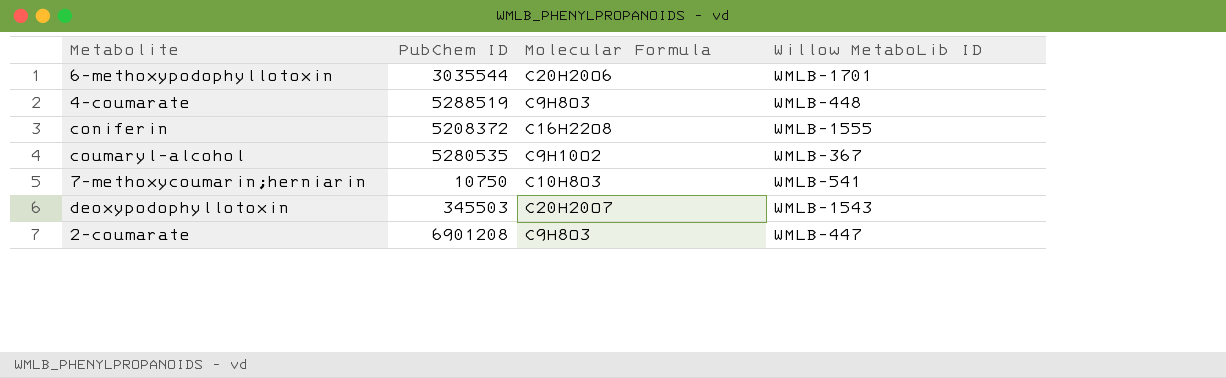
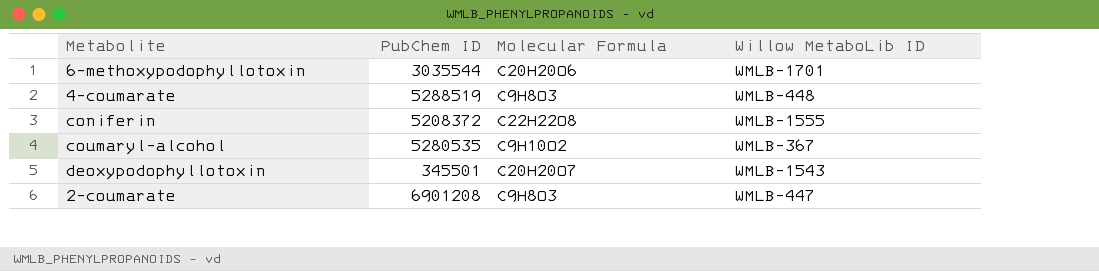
row 7-methoxycoumarin;herniarin: 10750 | C10H8O3 | WMLB-541 -> none
coniferin | Molecular Formula: C16H22O8 -> C22H22O8
deoxypodophyllotoxin | PubChem ID: 345503 -> 345501

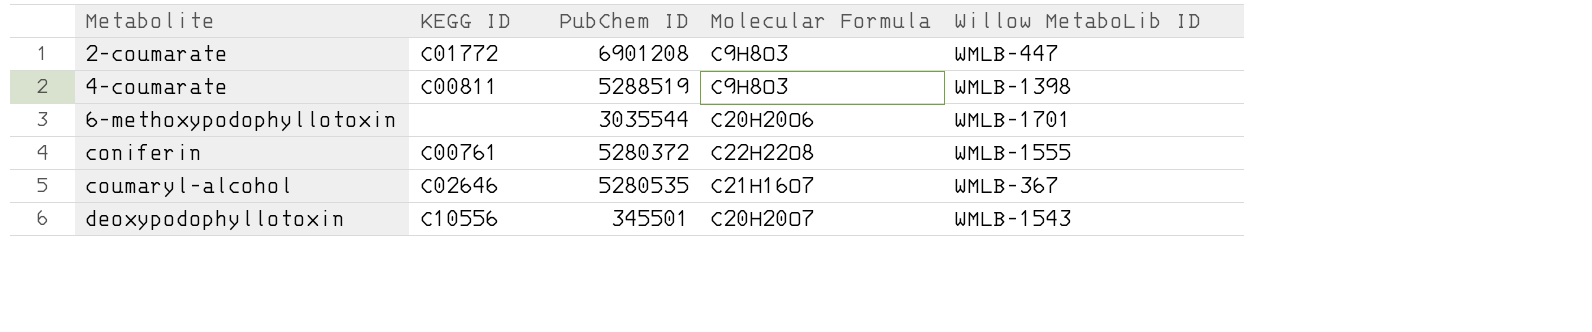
row order: none -> Metabolite ascending
column KEGG ID | position: none -> 2
4-coumarate | Willow MetaboLib ID: WMLB-448 -> WMLB-1398
coniferin | PubChem ID: 5208372 -> 5280372
coumaryl-alcohol | Molecular Formula: C9H10O2 -> C21H16O7

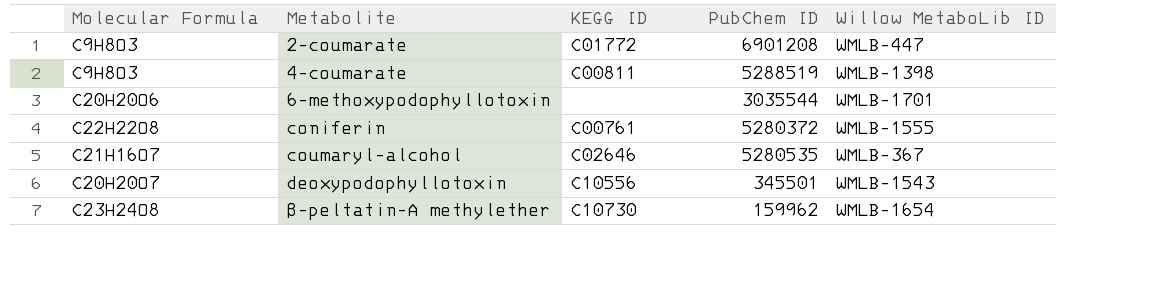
column Molecular Formula | position: 4 -> 1
row β-peltatin-A methylether: none -> C23H24O8 | C10730 | 159962 | WMLB-1654

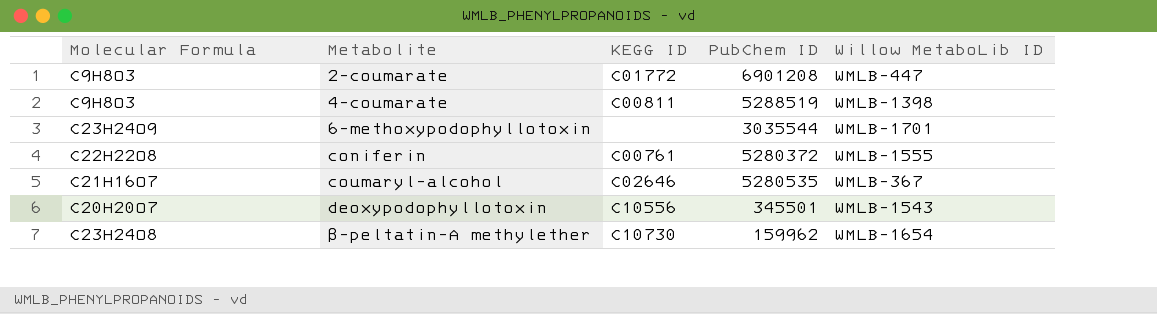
6-methoxypodophyllotoxin | Molecular Formula: C20H20O6 -> C23H24O9

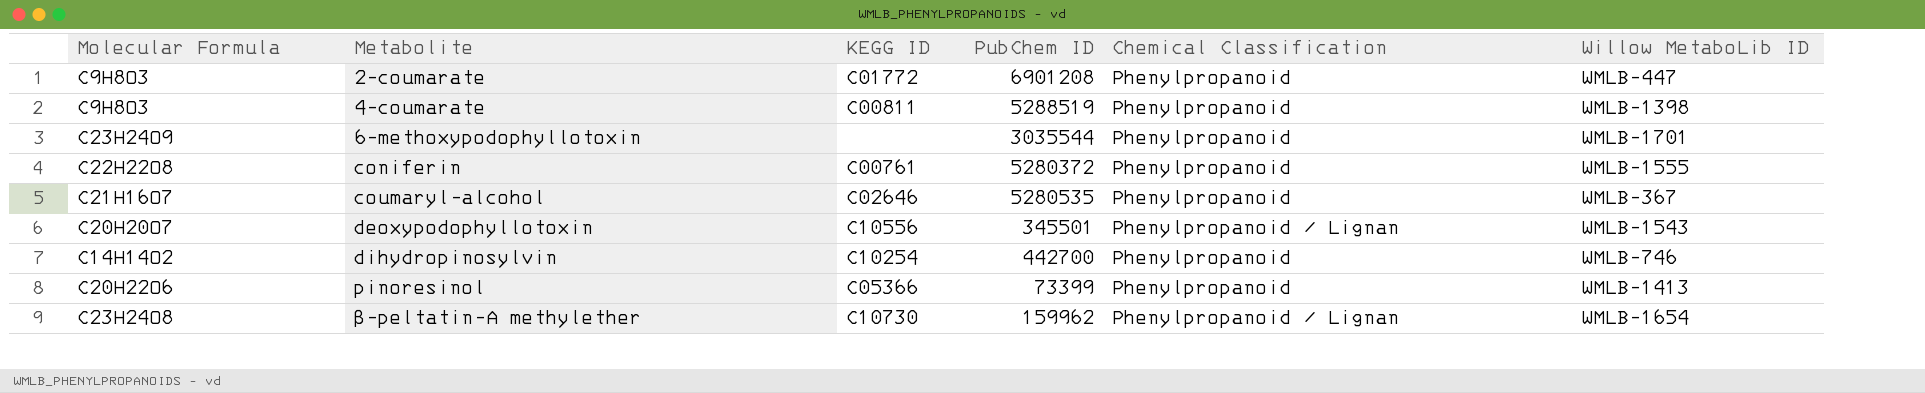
column Chemical Classification | position: none -> 5
row dihydropinosylvin: none -> C14H14O2 | C10254 | 442700 | Phenylpropanoid | WMLB-746
row pinoresinol: none -> C20H22O6 | C05366 | 73399 | Phenylpropanoid | WMLB-1413

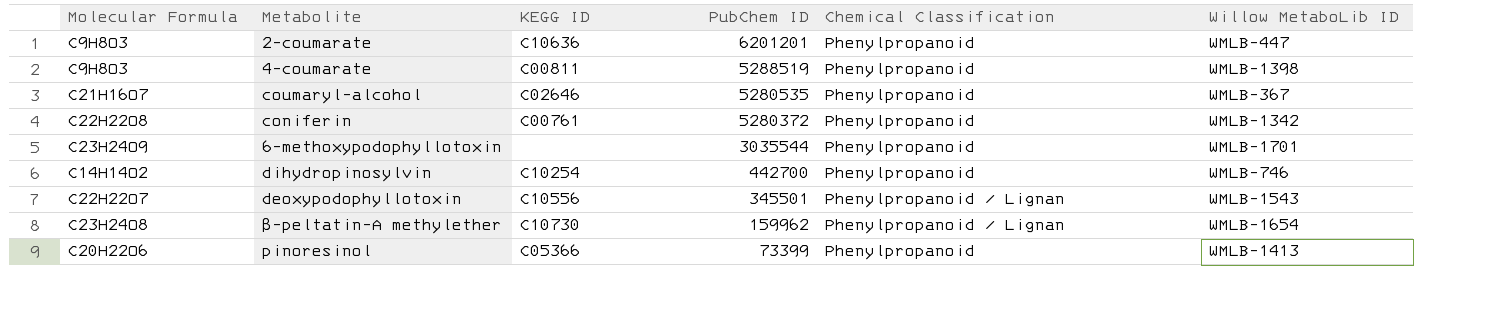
row order: Metabolite ascending -> PubChem ID descending
2-coumarate | KEGG ID: C01772 -> C10636
2-coumarate | PubChem ID: 6901208 -> 6201201
coniferin | Willow MetaboLib ID: WMLB-1555 -> WMLB-1342
deoxypodophyllotoxin | Molecular Formula: C20H20O7 -> C22H22O7

